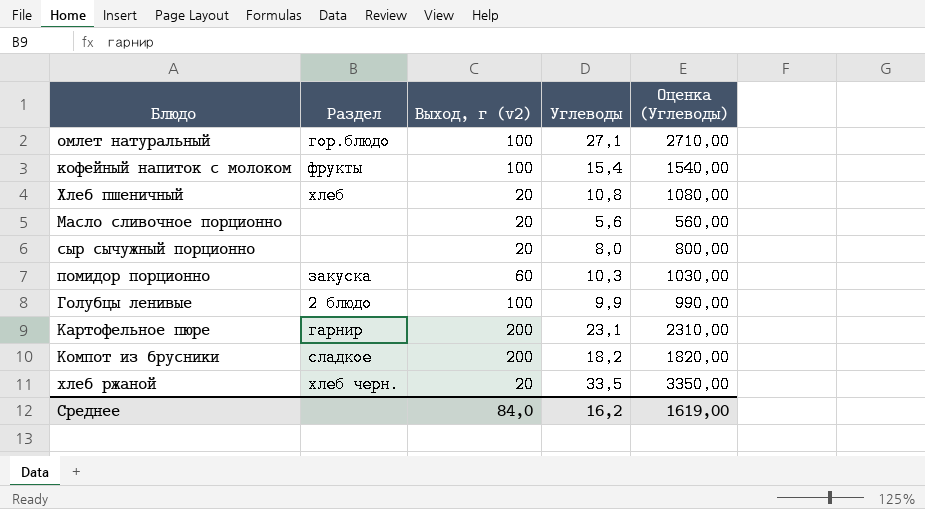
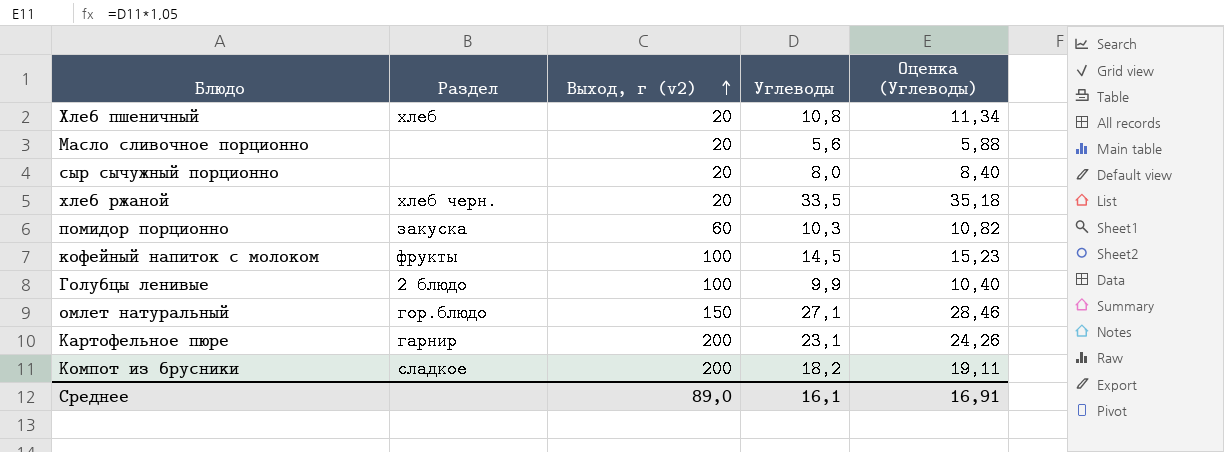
row order: none -> Выход, г (v2) ascending
column Оценка (Углеводы) | formula: [Углеводы] * 100 -> [Углеводы] * 1,05
кофейный напиток с молоком | Углеводы: 15,4 -> 14,5
омлет натуральный | Выход, г (v2): 100 -> 150
Среднее | Выход, г (v2): 84,0 -> 89,0
Среднее | Углеводы: 16,2 -> 16,1
Среднее | Оценка (Углеводы): 1619,00 -> 16,91

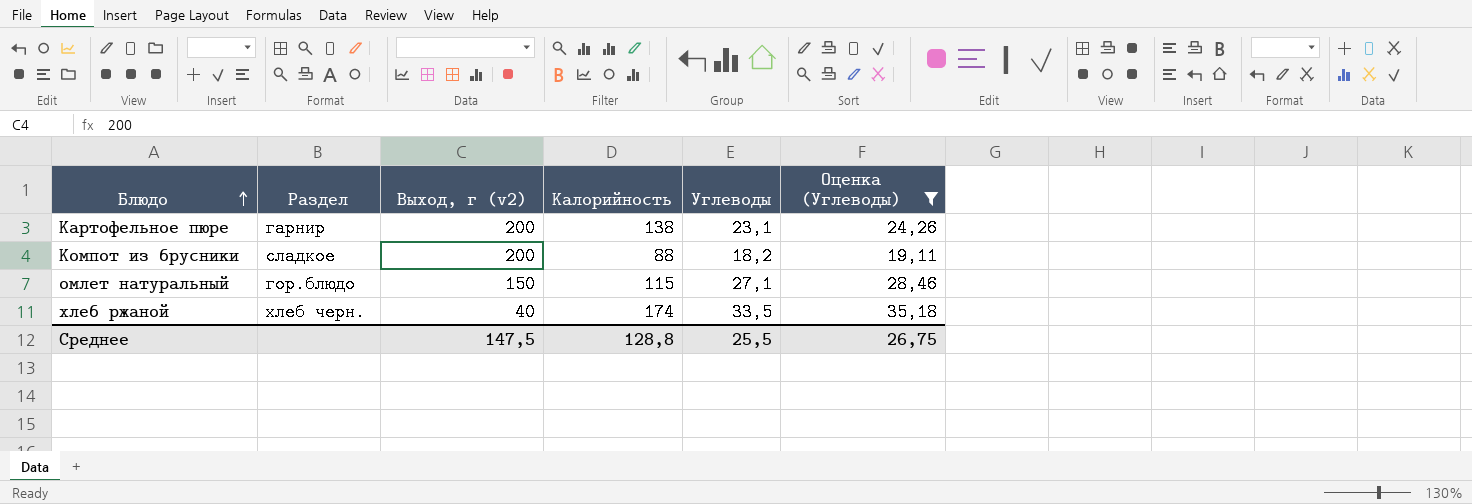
filter: none -> Оценка (Углеводы) >= 19,11
row order: Выход, г (v2) ascending -> Блюдо ascending
column Калорийность | position: none -> 4
хлеб ржаной | Выход, г (v2): 20 -> 40
Среднее | Выход, г (v2): 89,0 -> 147,5
Среднее | Углеводы: 16,1 -> 25,5
Среднее | Оценка (Углеводы): 16,91 -> 26,75

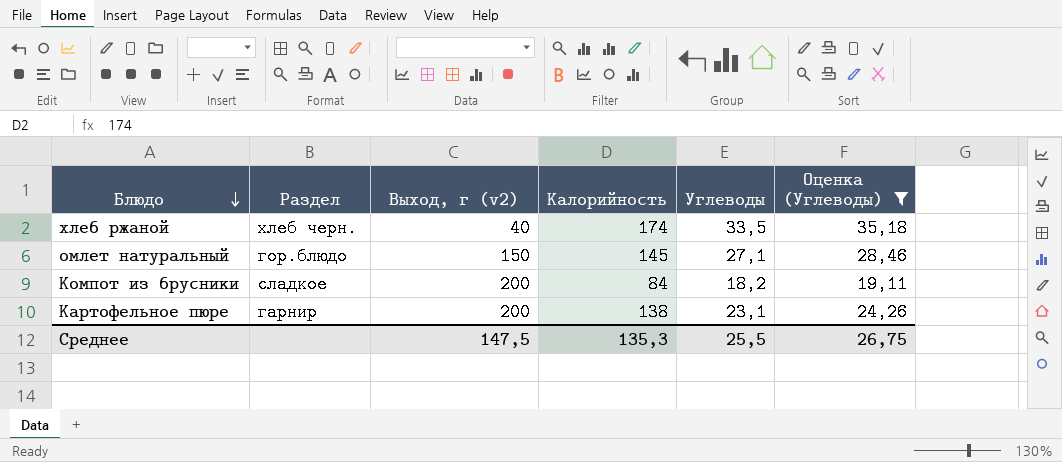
row order: Блюдо ascending -> Блюдо descending
омлет натуральный | Калорийность: 115 -> 145
Компот из брусники | Калорийность: 88 -> 84
Среднее | Калорийность: 128,8 -> 135,3

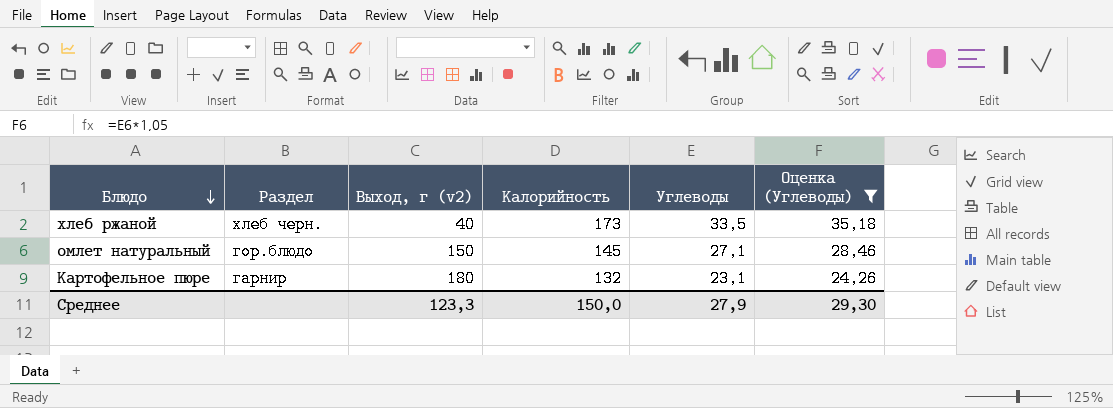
row Компот из брусники: сладкое | 200 | 84 | 18,2 | 19,11 -> none
хлеб ржаной | Калорийность: 174 -> 173
Картофельное пюре | Выход, г (v2): 200 -> 180
Картофельное пюре | Калорийность: 138 -> 132
Среднее | Выход, г (v2): 147,5 -> 123,3
Среднее | Калорийность: 135,3 -> 150,0
Среднее | Углеводы: 25,5 -> 27,9
Среднее | Оценка (Углеводы): 26,75 -> 29,30

